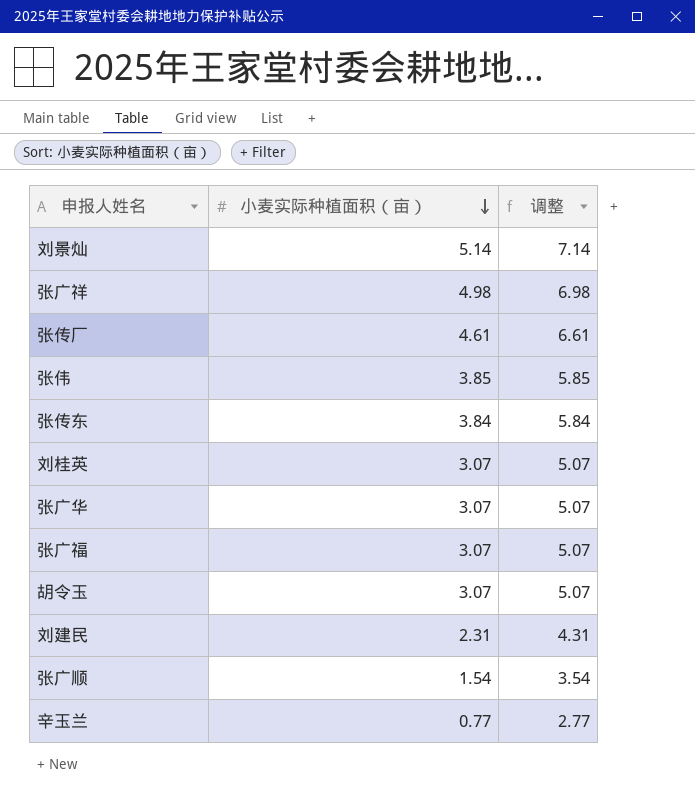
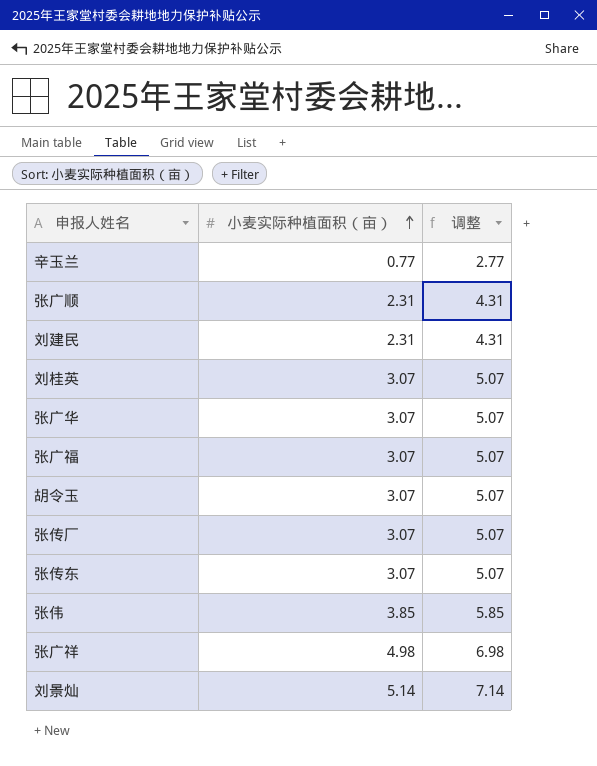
row order: 小麦实际种植面积（亩） descending -> 小麦实际种植面积（亩） ascending
张广顺 | 小麦实际种植面积（亩）: 1.54 -> 2.31
张广顺 | 调整: 3.54 -> 4.31
张传厂 | 小麦实际种植面积（亩）: 4.61 -> 3.07
张传厂 | 调整: 6.61 -> 5.07
张传东 | 小麦实际种植面积（亩）: 3.84 -> 3.07
张传东 | 调整: 5.84 -> 5.07

